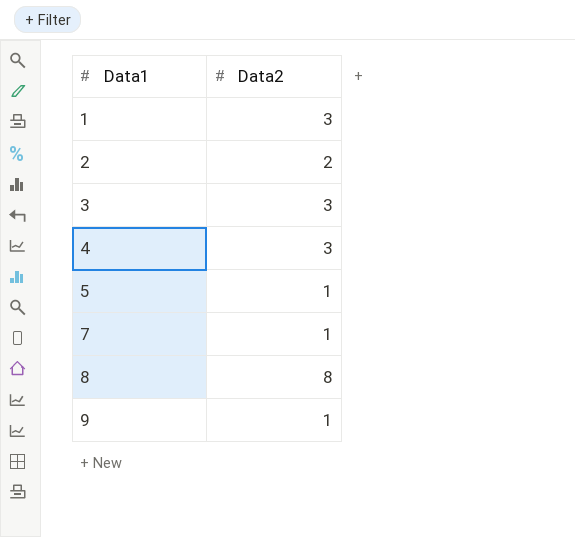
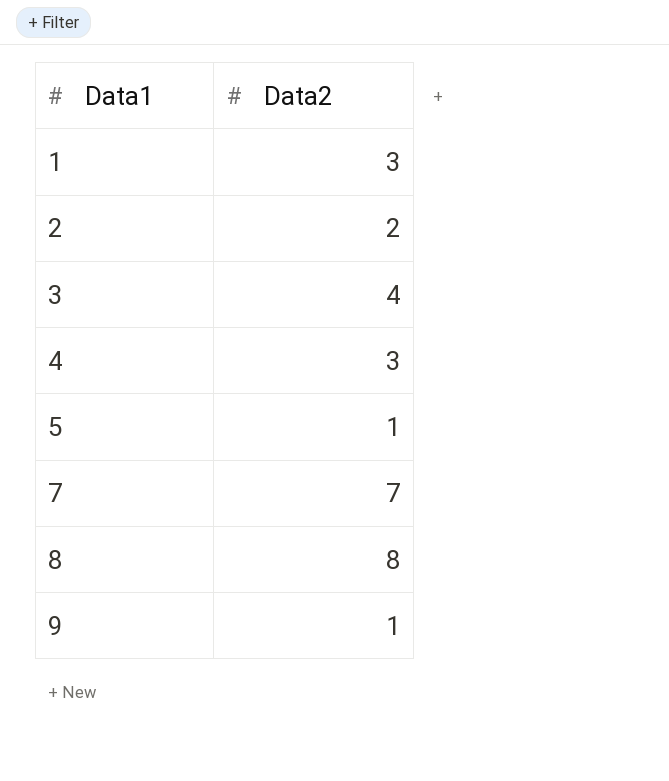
3 | Data2: 3 -> 4
7 | Data2: 1 -> 7

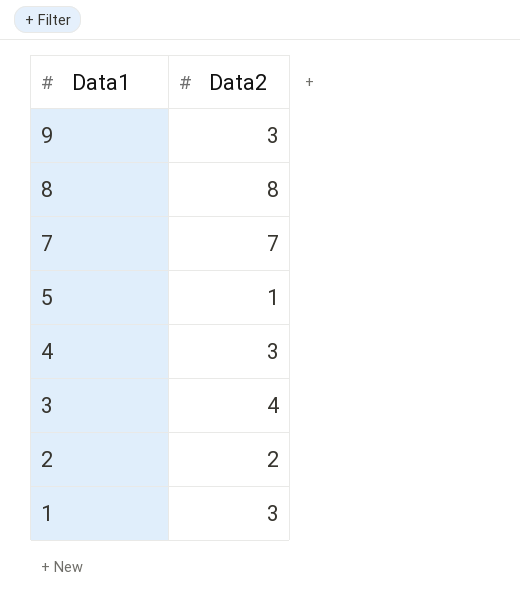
row order: Data1 ascending -> Data1 descending
9 | Data2: 1 -> 3

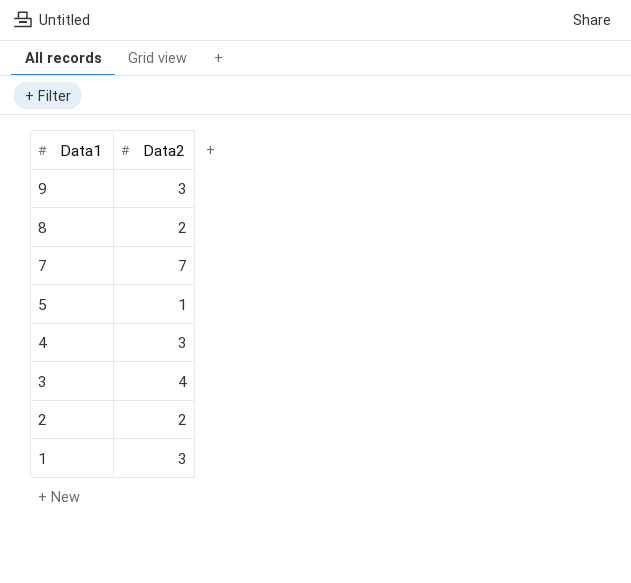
8 | Data2: 8 -> 2

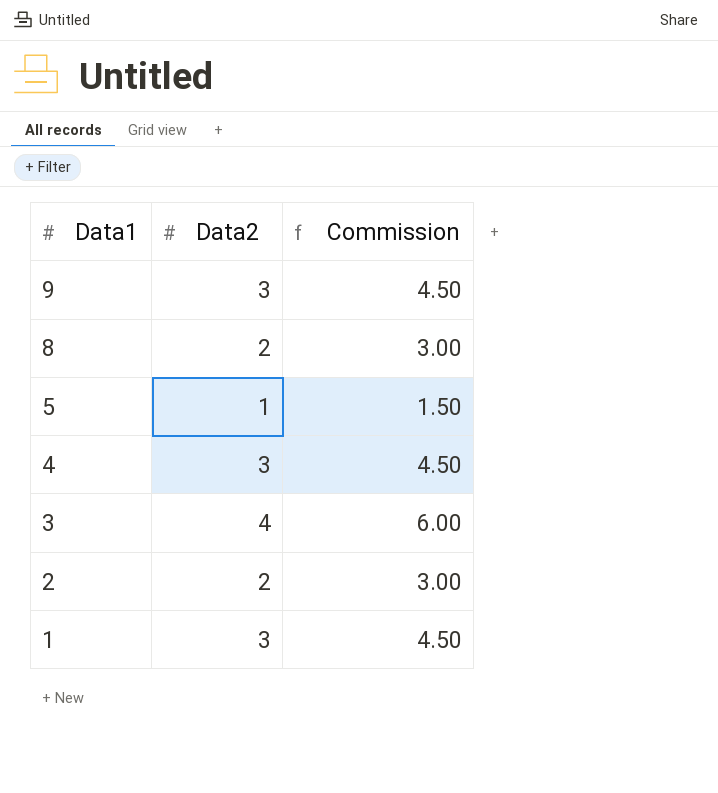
column Commission | formula: none -> [Data2] * 1.5
row 7: 7 -> none

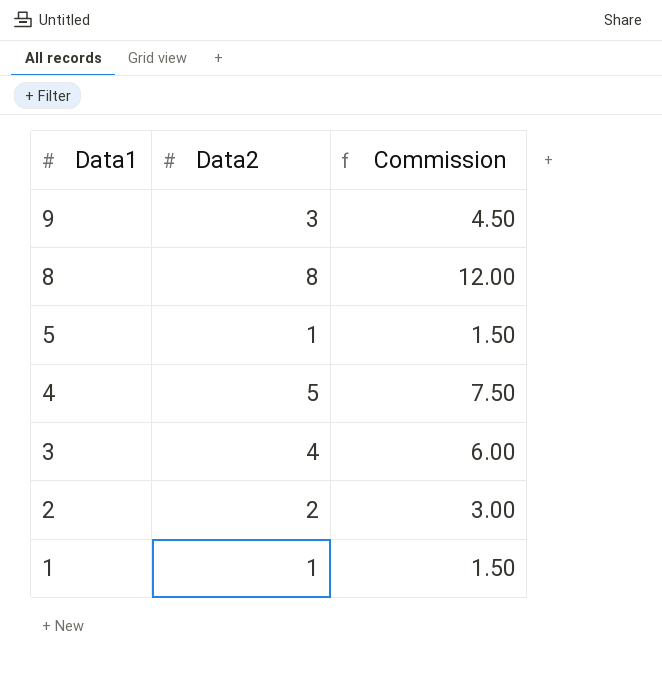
8 | Data2: 2 -> 8
8 | Commission: 3.00 -> 12.00
4 | Data2: 3 -> 5
4 | Commission: 4.50 -> 7.50
1 | Data2: 3 -> 1
1 | Commission: 4.50 -> 1.50

